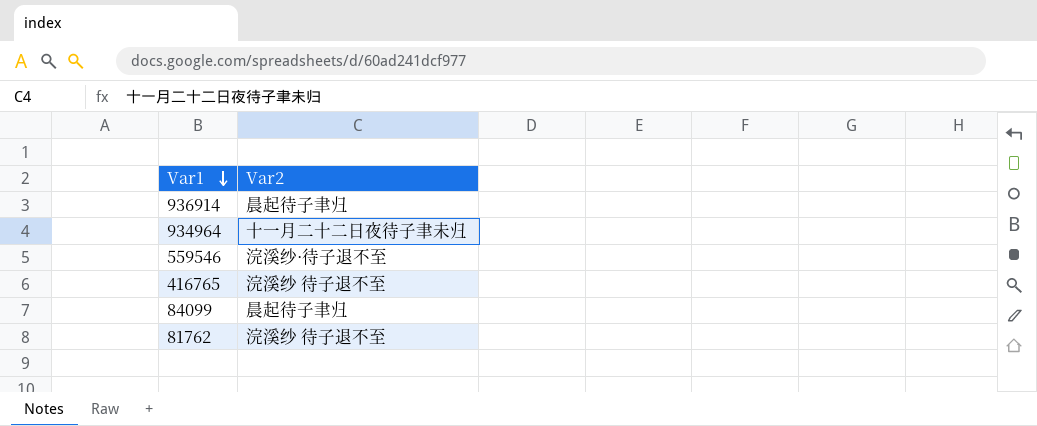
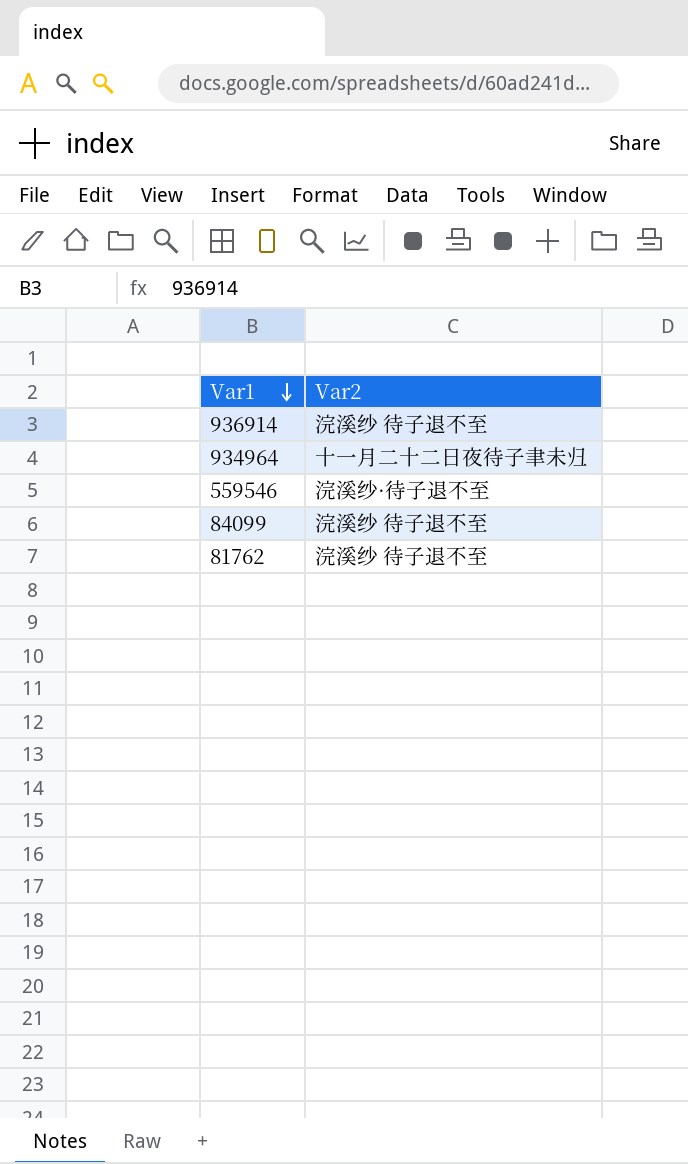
row 416765: 浣溪纱 待子退不至 -> none
936914 | Var2: 晨起待子聿归 -> 浣溪纱 待子退不至
84099 | Var2: 晨起待子聿归 -> 浣溪纱 待子退不至

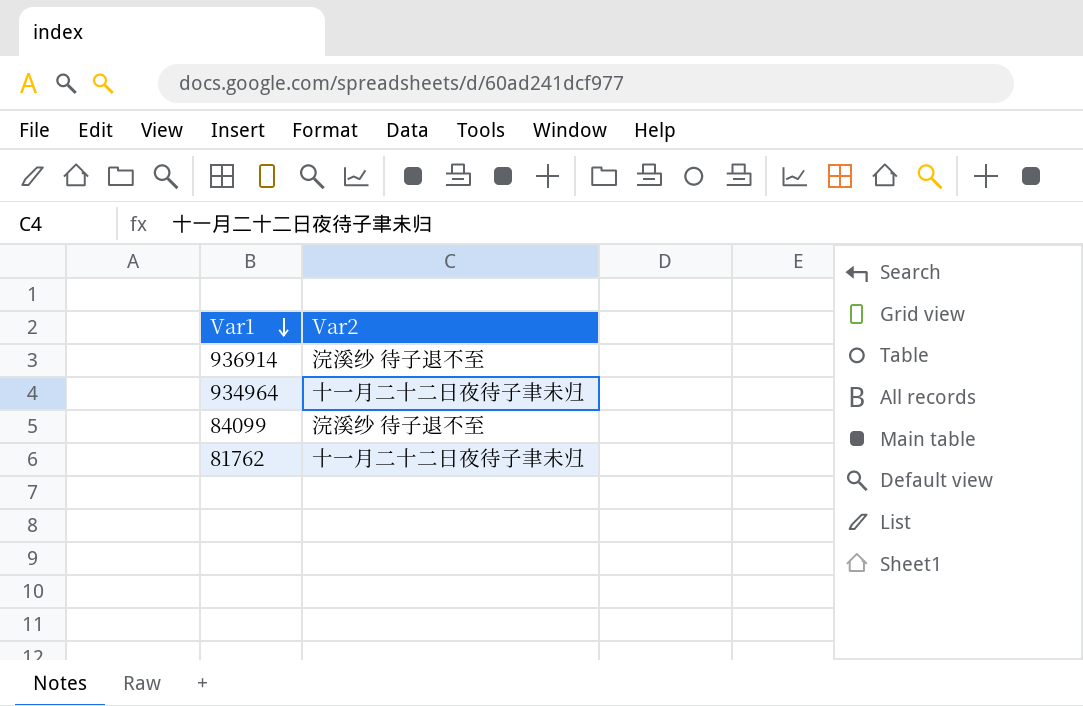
row 559546: 浣溪纱·待子退不至 -> none
81762 | Var2: 浣溪纱 待子退不至 -> 十一月二十二日夜待子聿未归

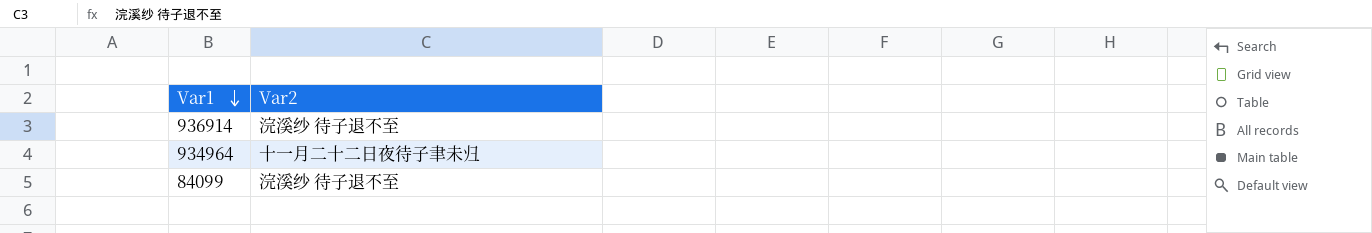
row 81762: 十一月二十二日夜待子聿未归 -> none

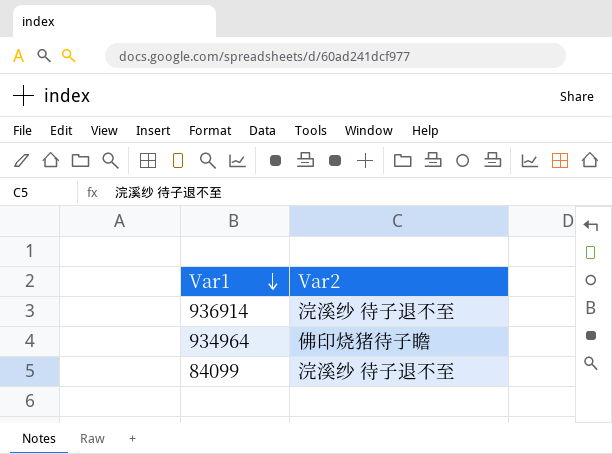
934964 | Var2: 十一月二十二日夜待子聿未归 -> 佛印烧猪待子瞻

